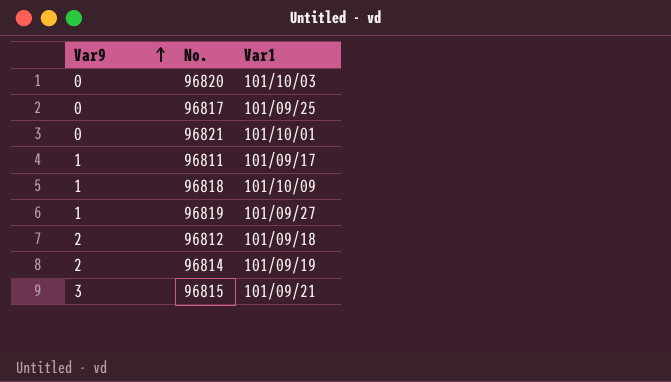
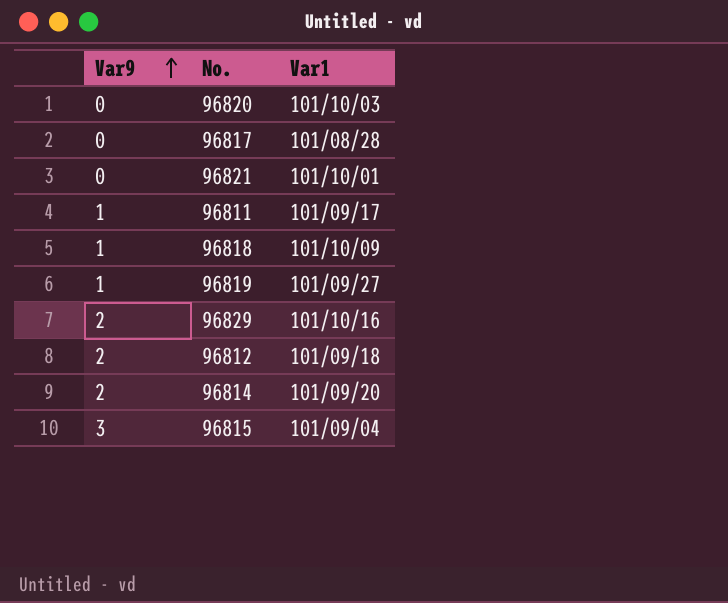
96817 | Var1: 101/09/25 -> 101/08/28
row 96829: none -> 2 | 101/10/16
96814 | Var1: 101/09/19 -> 101/09/20
96815 | Var1: 101/09/21 -> 101/09/04

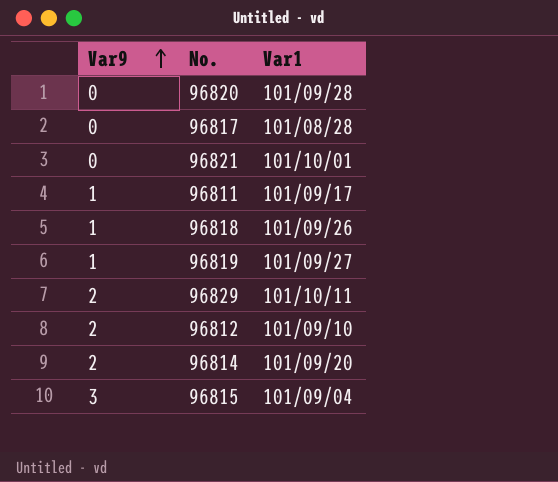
96820 | Var1: 101/10/03 -> 101/09/28
96818 | Var1: 101/10/09 -> 101/09/26
96829 | Var1: 101/10/16 -> 101/10/11
96812 | Var1: 101/09/18 -> 101/09/10

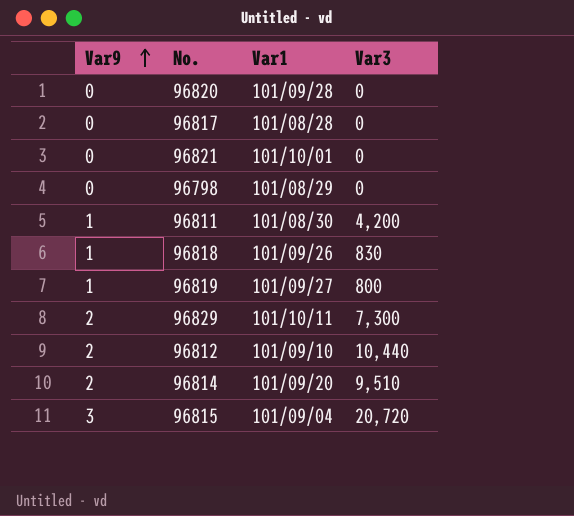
column Var3 | position: none -> 4
row 96798: none -> 0 | 101/08/29 | 0
96811 | Var1: 101/09/17 -> 101/08/30

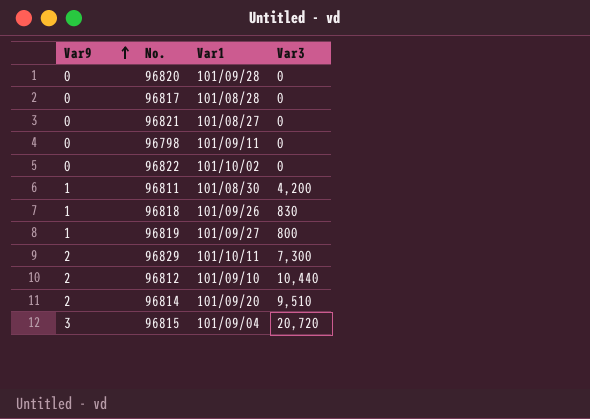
96821 | Var1: 101/10/01 -> 101/08/27
96798 | Var1: 101/08/29 -> 101/09/11
row 96822: none -> 0 | 101/10/02 | 0

